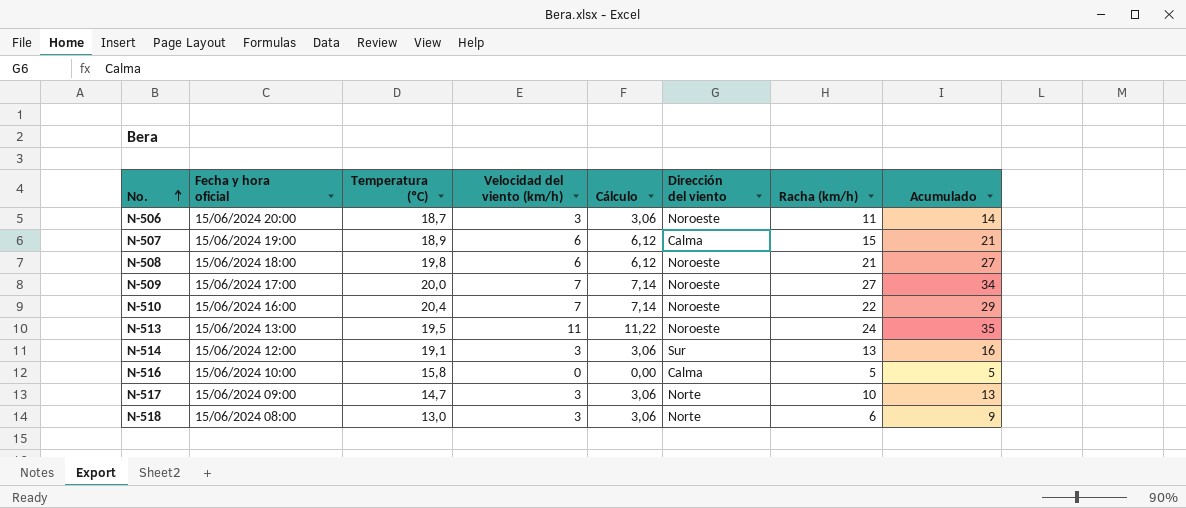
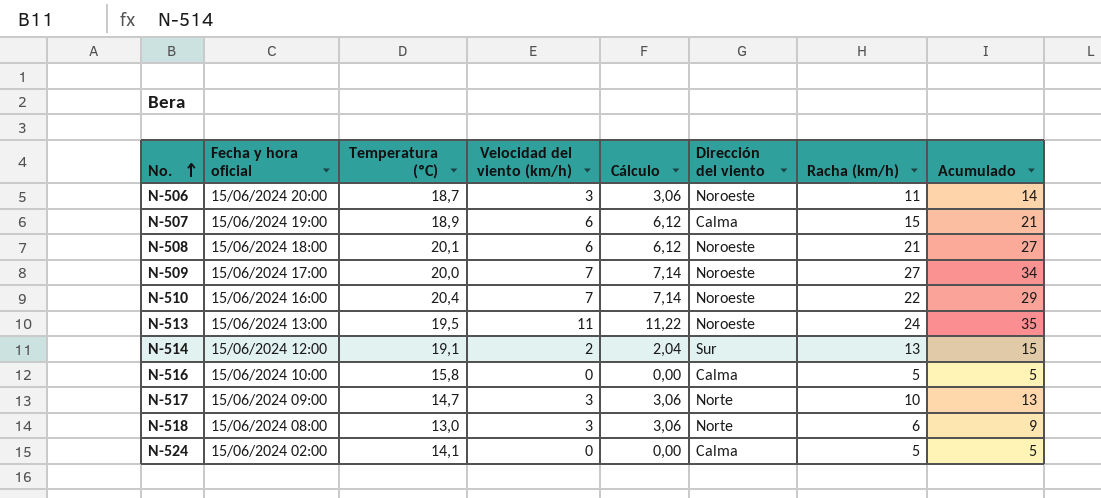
N-508 | Temperatura (ºC): 19,8 -> 20,1
N-514 | Velocidad del viento (km/h): 3 -> 2
N-514 | Cálculo: 3,06 -> 2,04
N-514 | Acumulado: 16 -> 15
row N-524: none -> 15/06/2024 02:00 | 14,1 | 0 | 0,00 | Calma | 5 | 5

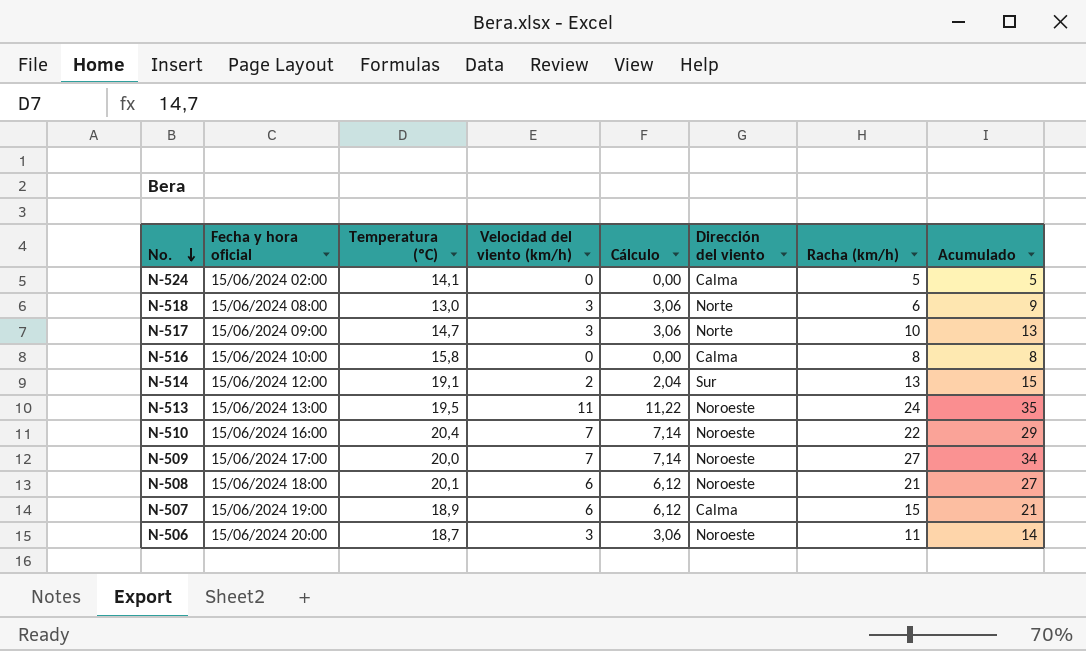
row order: No. ascending -> No. descending
N-516 | Racha (km/h): 5 -> 8
N-516 | Acumulado: 5 -> 8

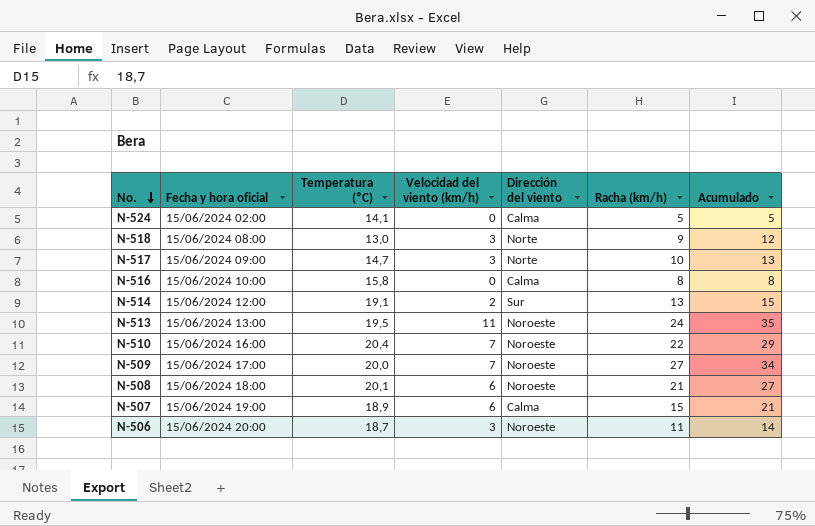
column Cálculo | formula: [Velocidad del viento (km/h)] * 1,02 -> none
N-518 | Racha (km/h): 6 -> 9
N-518 | Acumulado: 9 -> 12

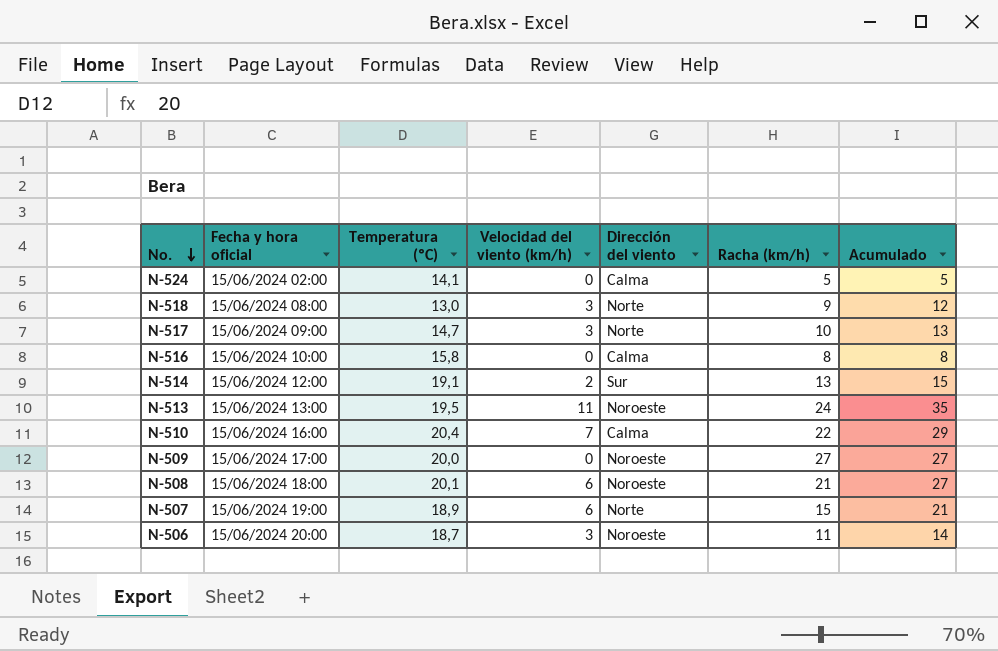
N-510 | Dirección del viento: Noroeste -> Calma
N-509 | Velocidad del viento (km/h): 7 -> 0
N-509 | Acumulado: 34 -> 27
N-507 | Dirección del viento: Calma -> Norte

